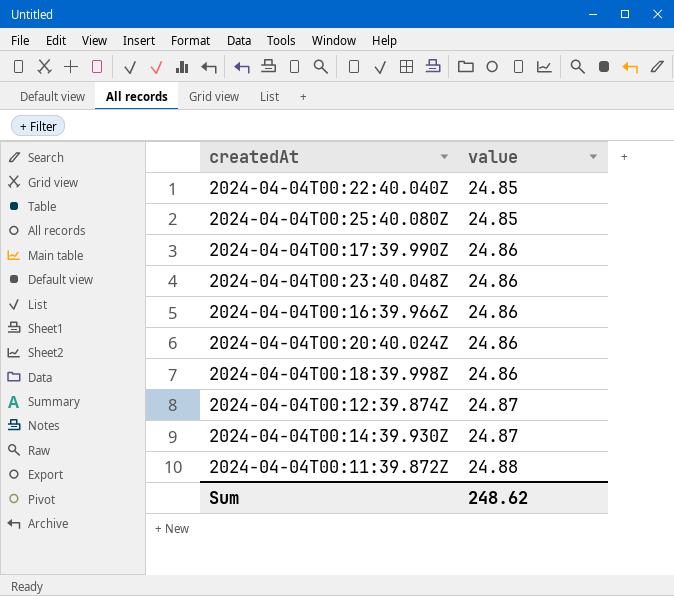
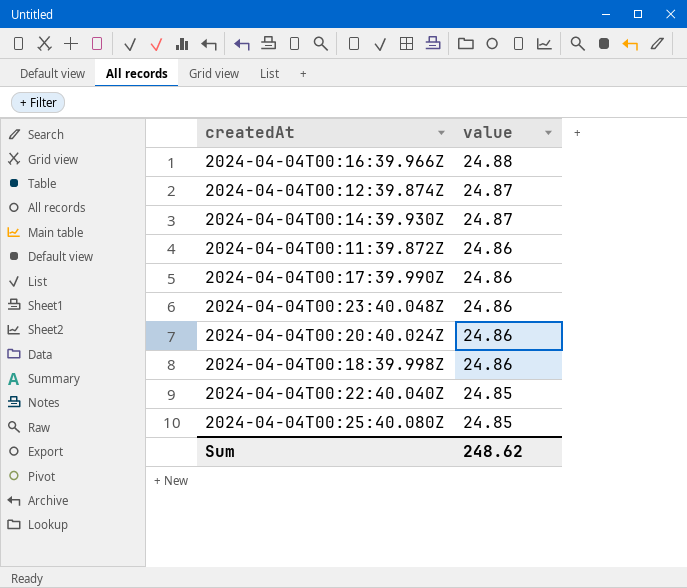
row order: value ascending -> value descending
2024-04-04T00:16:39.966Z | value: 24.86 -> 24.88
2024-04-04T00:11:39.872Z | value: 24.88 -> 24.86

